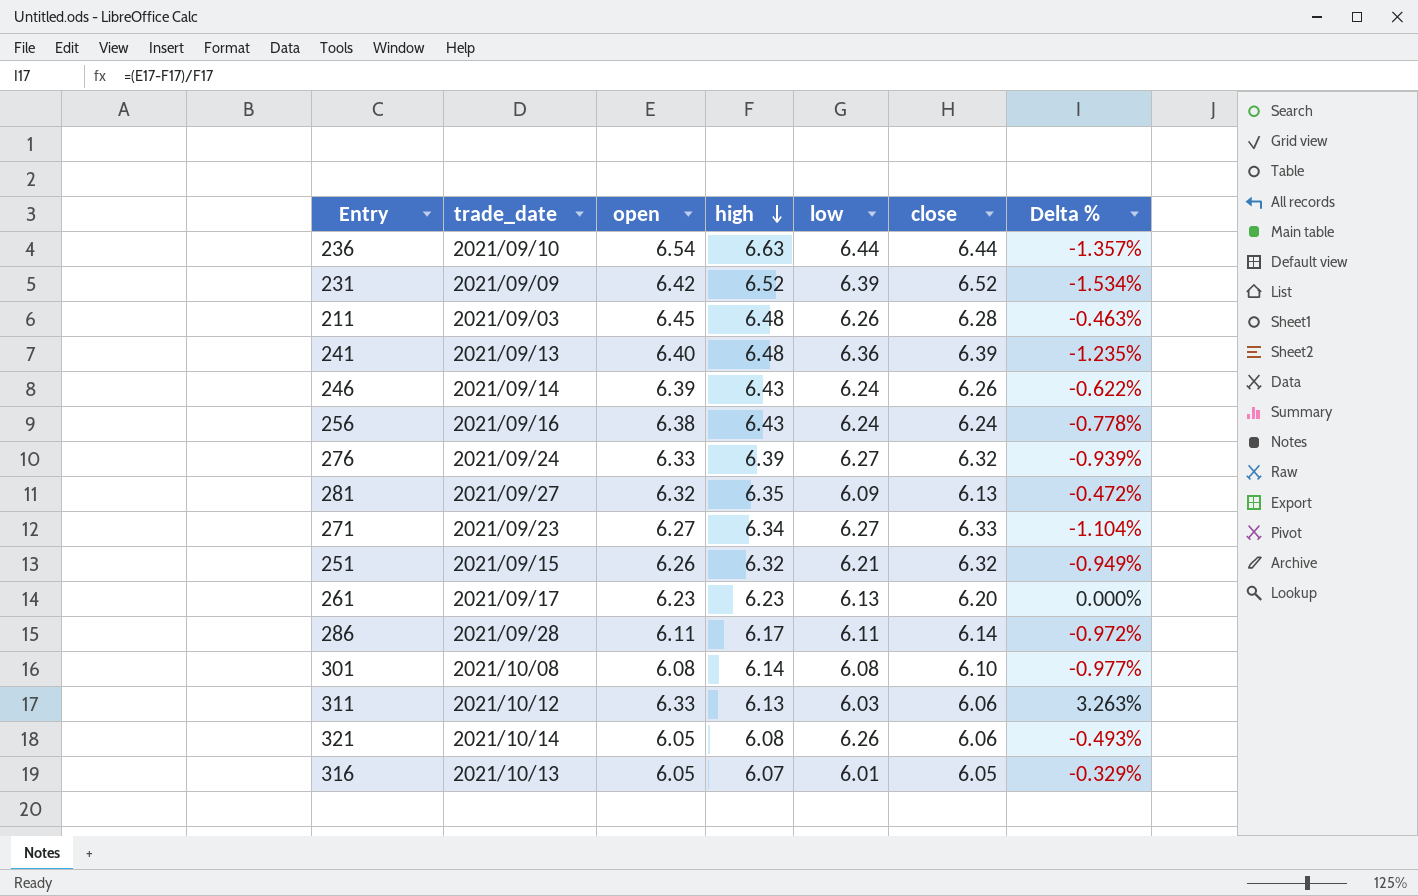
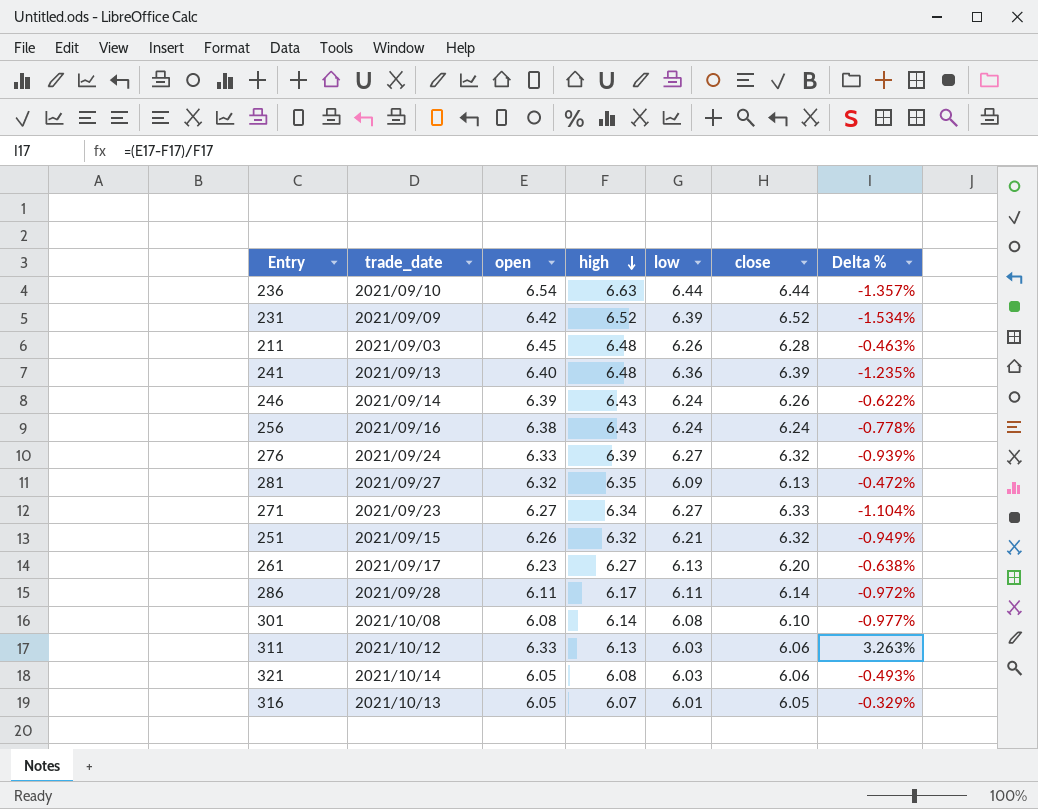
261 | high: 6.23 -> 6.27
261 | Delta %: 0.000% -> -0.638%
321 | low: 6.26 -> 6.03

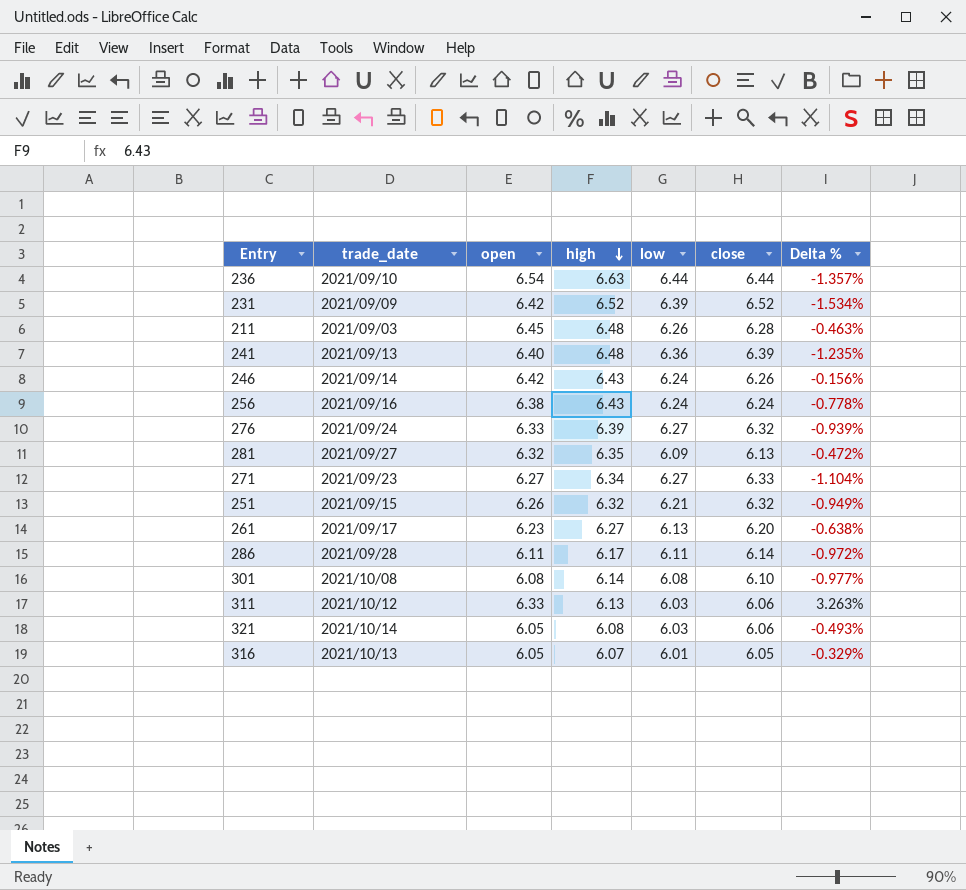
246 | open: 6.39 -> 6.42
246 | Delta %: -0.622% -> -0.156%

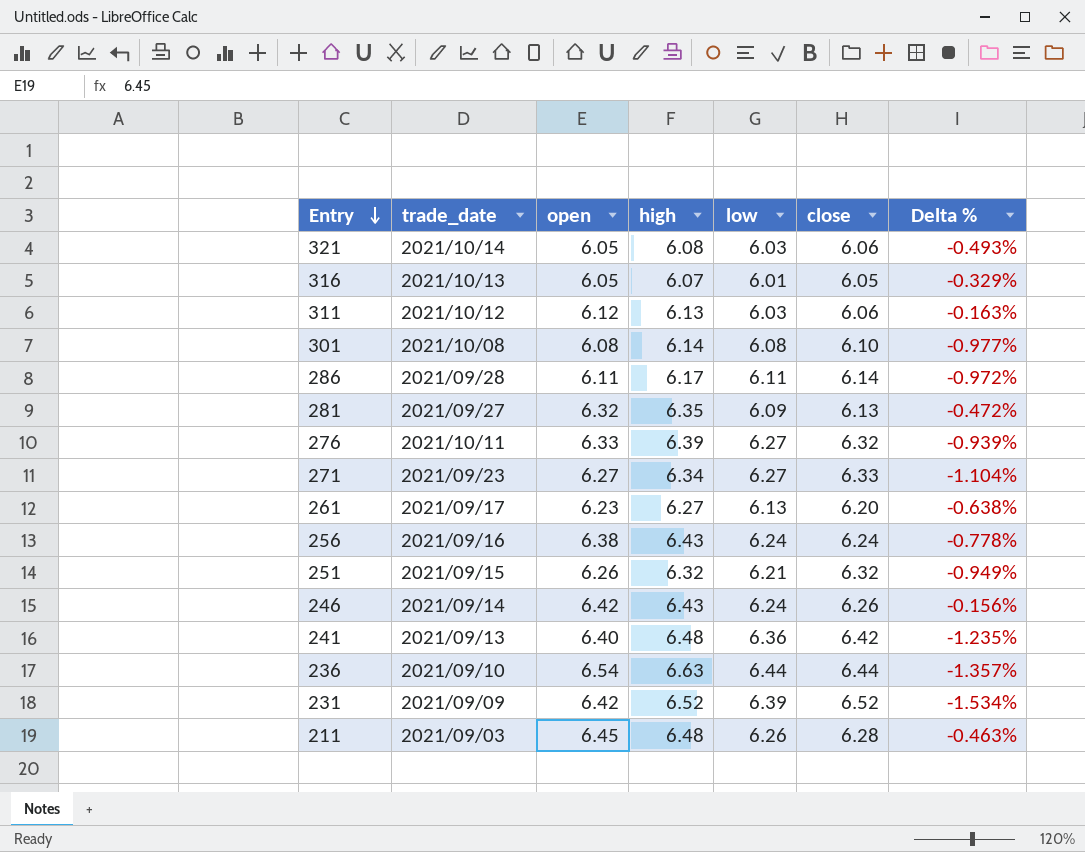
row order: high descending -> Entry descending
311 | open: 6.33 -> 6.12
311 | Delta %: 3.263% -> -0.163%
276 | trade_date: 2021/09/24 -> 2021/10/11
241 | close: 6.39 -> 6.42

